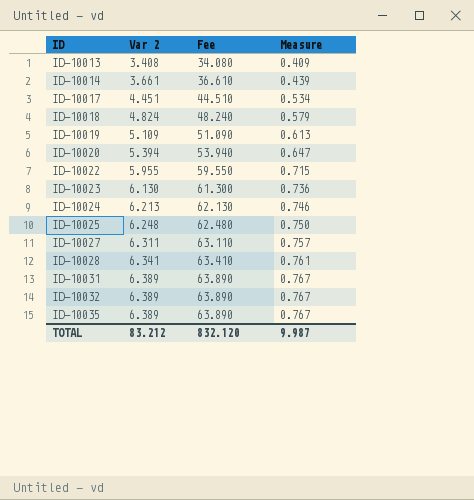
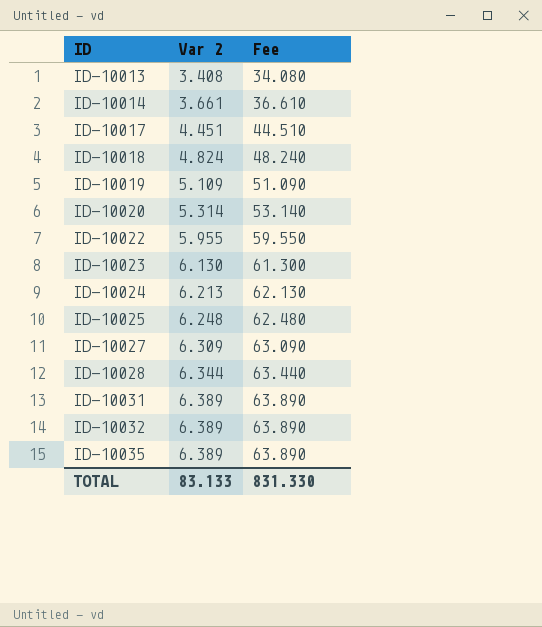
column Measure | formula: [Var 2] * 0.12 -> none
ID-10020 | Var 2: 5.394 -> 5.314
ID-10020 | Fee: 53.940 -> 53.140
ID-10027 | Var 2: 6.311 -> 6.309
ID-10027 | Fee: 63.110 -> 63.090
ID-10028 | Var 2: 6.341 -> 6.344
ID-10028 | Fee: 63.410 -> 63.440
TOTAL | Var 2: 83.212 -> 83.133
TOTAL | Fee: 832.120 -> 831.330

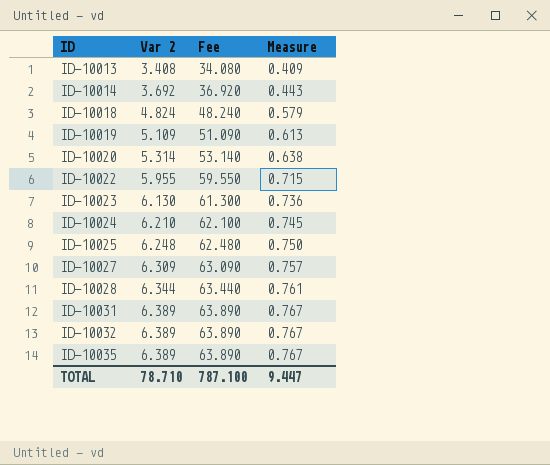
column Measure | formula: none -> [Var 2] * 0.12
row ID-10017: 4.451 | 44.510 -> none
ID-10014 | Var 2: 3.661 -> 3.692
ID-10014 | Fee: 36.610 -> 36.920
ID-10024 | Var 2: 6.213 -> 6.210
ID-10024 | Fee: 62.130 -> 62.100
TOTAL | Var 2: 83.133 -> 78.710
TOTAL | Fee: 831.330 -> 787.100

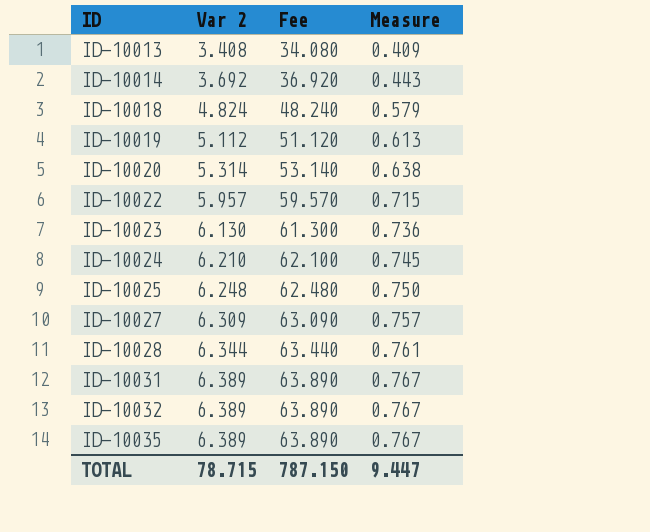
ID-10019 | Var 2: 5.109 -> 5.112
ID-10019 | Fee: 51.090 -> 51.120
ID-10022 | Var 2: 5.955 -> 5.957
ID-10022 | Fee: 59.550 -> 59.570
TOTAL | Var 2: 78.710 -> 78.715
TOTAL | Fee: 787.100 -> 787.150

